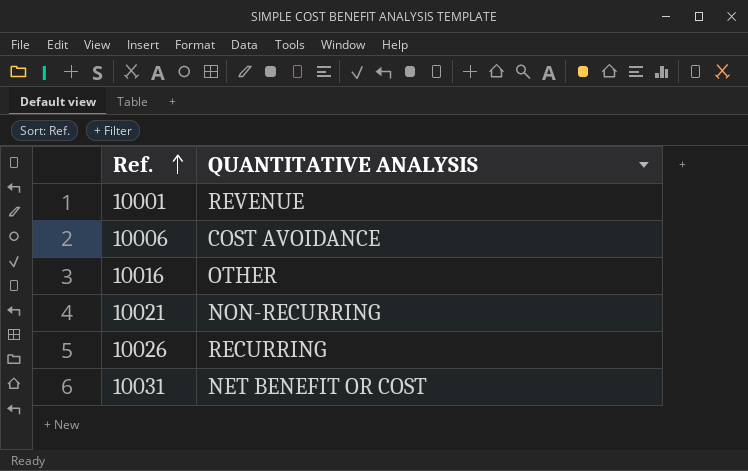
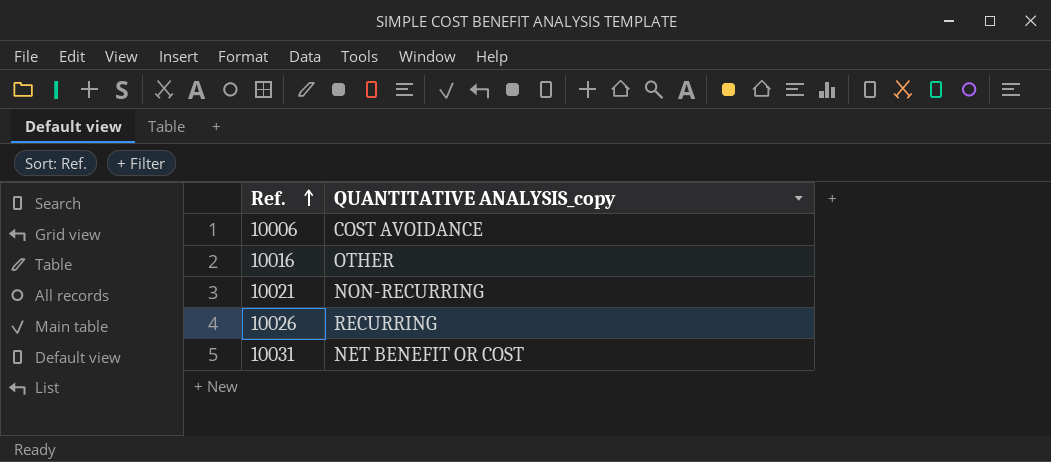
column name: QUANTITATIVE ANALYSIS -> QUANTITATIVE ANALYSIS_copy
row 10001: REVENUE -> none

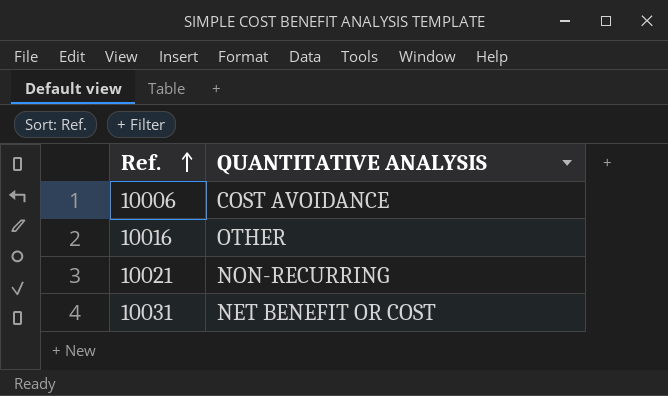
column name: QUANTITATIVE ANALYSIS_copy -> QUANTITATIVE ANALYSIS
row 10026: RECURRING -> none

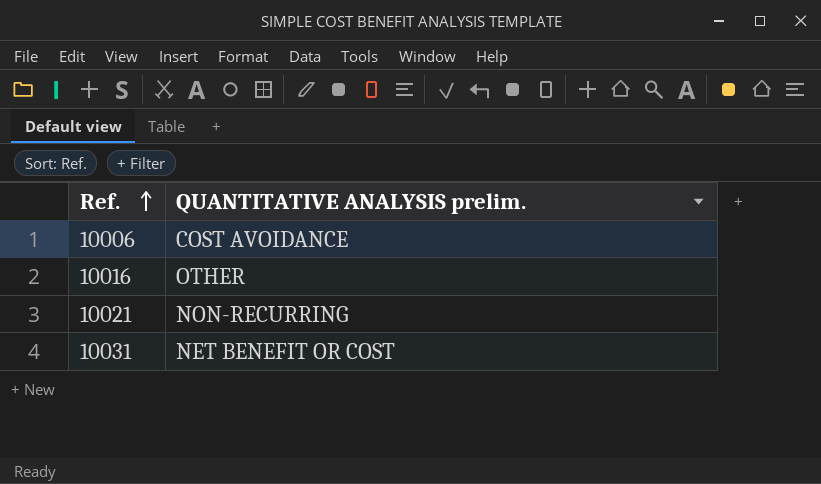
column name: QUANTITATIVE ANALYSIS -> QUANTITATIVE ANALYSIS prelim.

